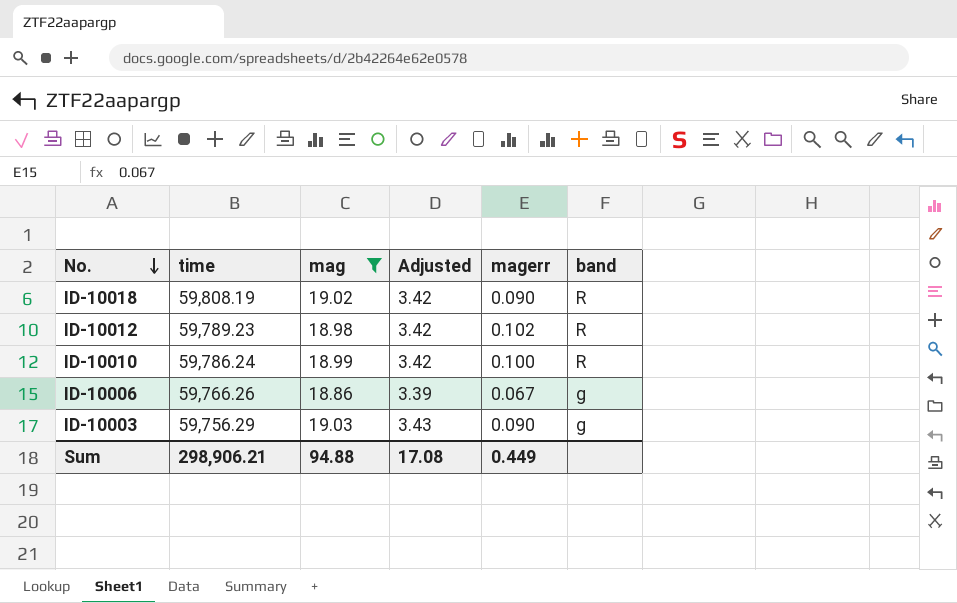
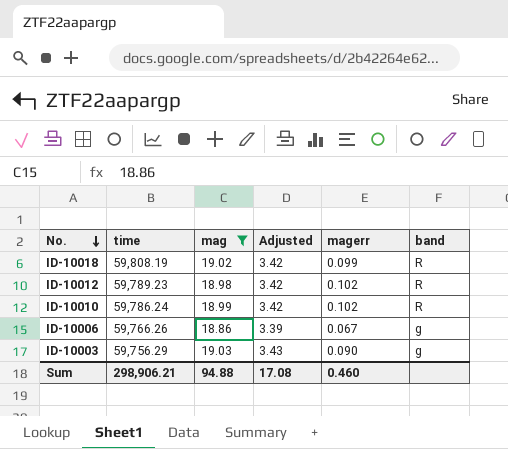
ID-10018 | magerr: 0.090 -> 0.099
ID-10010 | magerr: 0.100 -> 0.102
Sum | magerr: 0.449 -> 0.460

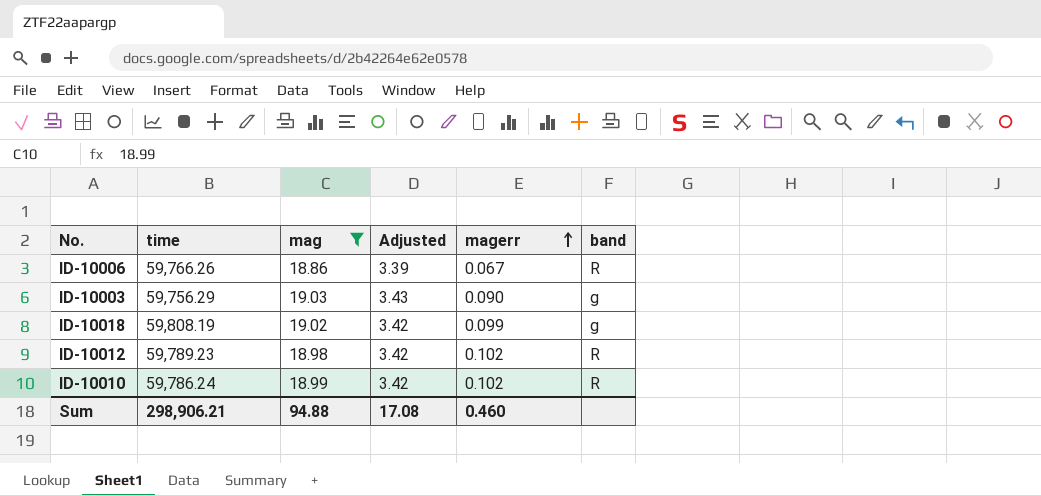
row order: No. descending -> magerr ascending
ID-10006 | band: g -> R
ID-10018 | band: R -> g

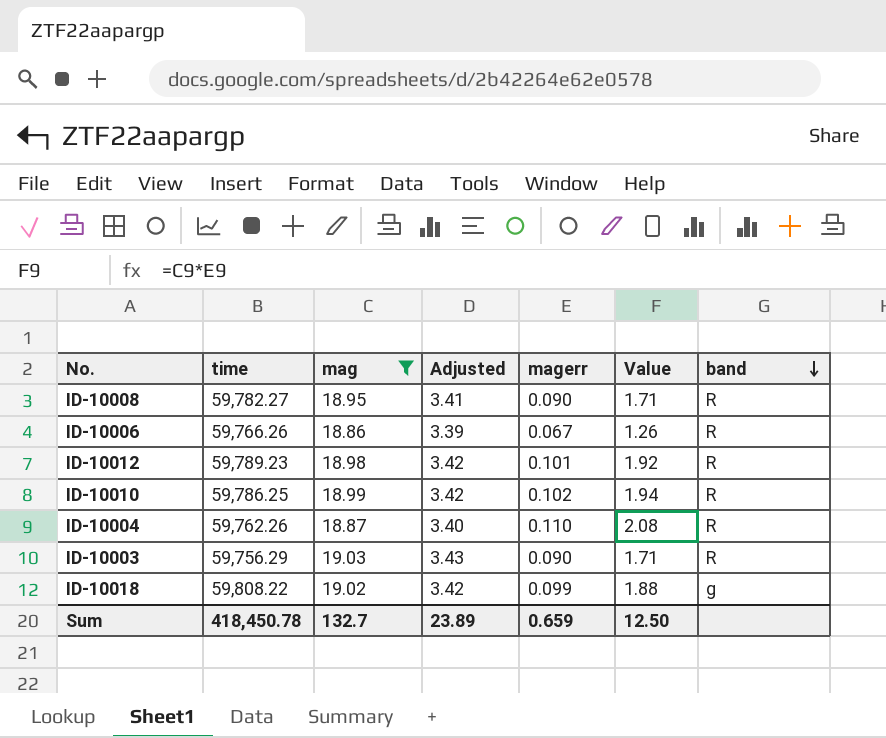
row order: magerr ascending -> band descending
column Value | formula: none -> [mag] * [magerr]
row ID-10008: none -> 59,782.27 | 18.95 | 3.41 | 0.090 | 1.71 | R
ID-10012 | magerr: 0.102 -> 0.101
ID-10010 | time: 59,786.24 -> 59,786.25
row ID-10004: none -> 59,762.26 | 18.87 | 3.40 | 0.110 | 2.08 | R
ID-10003 | band: g -> R
ID-10018 | time: 59,808.19 -> 59,808.22
Sum | time: 298,906.21 -> 418,450.78
Sum | mag: 94.88 -> 132.7
Sum | Adjusted: 17.08 -> 23.89
Sum | magerr: 0.460 -> 0.659

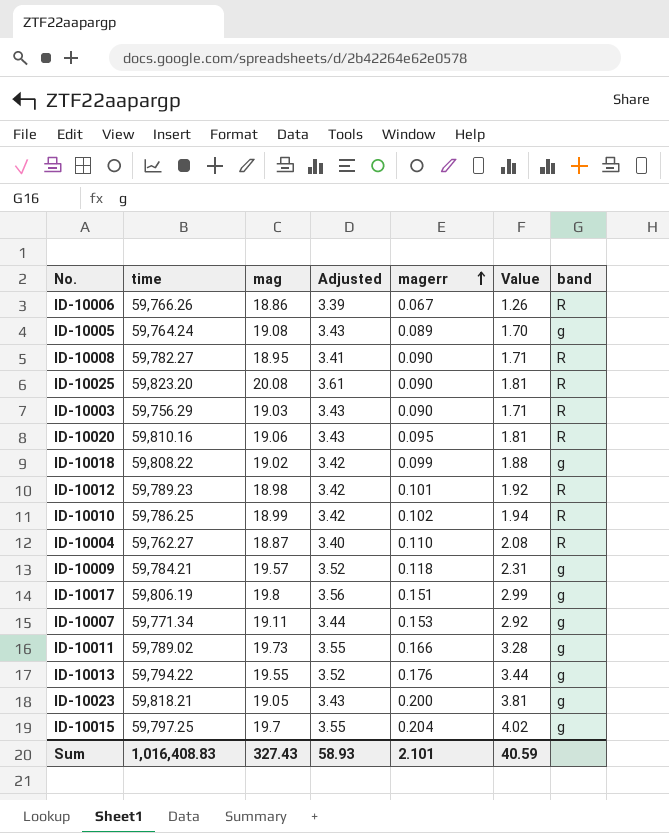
filter: mag <= 19.03 -> none
row order: band descending -> magerr ascending
ID-10004 | time: 59,762.26 -> 59,762.27
Sum | time: 418,450.78 -> 1,016,408.83
Sum | mag: 132.7 -> 327.43
Sum | Adjusted: 23.89 -> 58.93
Sum | magerr: 0.659 -> 2.101
Sum | Value: 12.50 -> 40.59

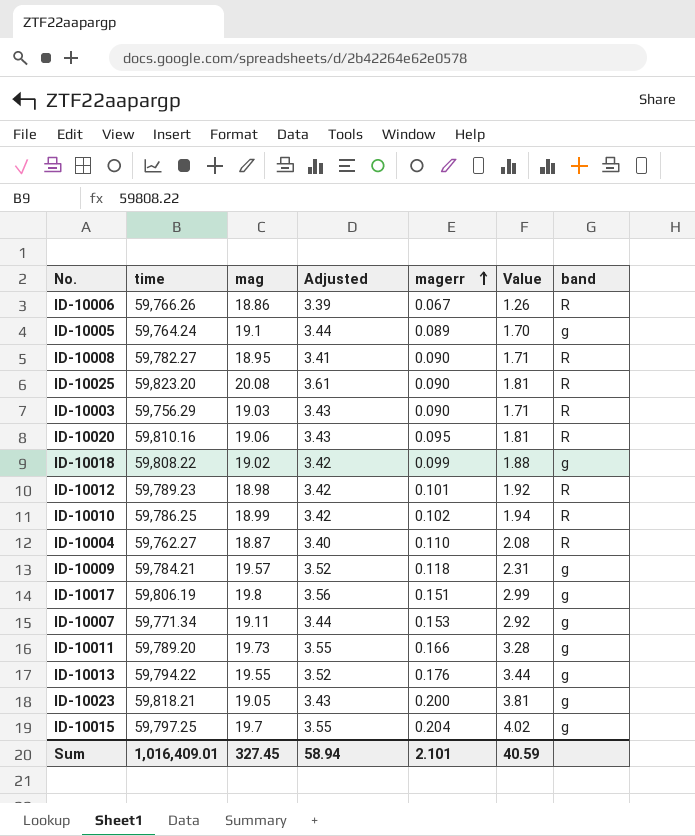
ID-10005 | mag: 19.08 -> 19.1
ID-10005 | Adjusted: 3.43 -> 3.44
ID-10011 | time: 59,789.02 -> 59,789.20
Sum | time: 1,016,408.83 -> 1,016,409.01
Sum | mag: 327.43 -> 327.45
Sum | Adjusted: 58.93 -> 58.94

